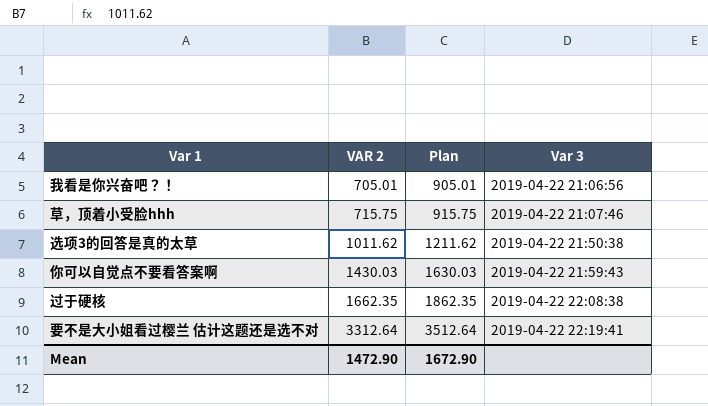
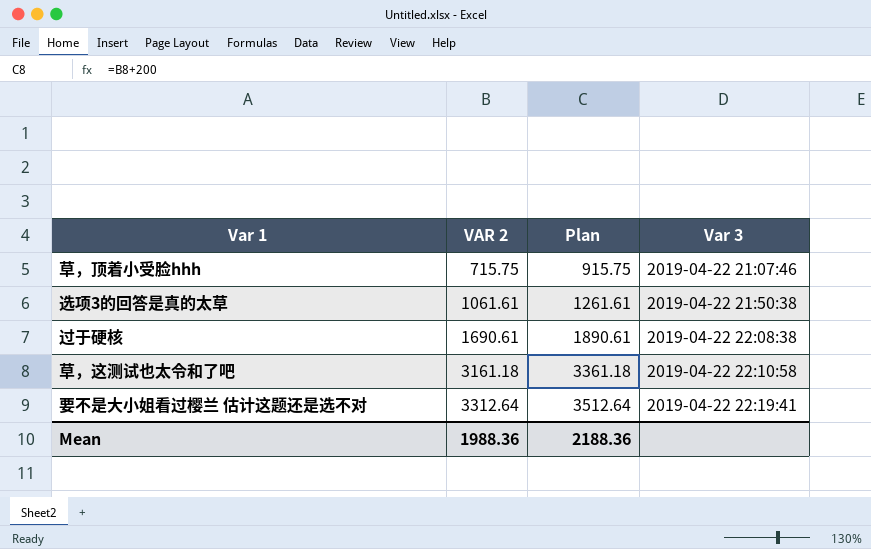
row 我看是你兴奋吧？！: 705.01 | 905.01 | 2019-04-22 21:06:56 -> none
row 你可以自觉点不要看答案啊: 1430.03 | 1630.03 | 2019-04-22 21:59:43 -> none
选项3的回答是真的太草 | VAR 2: 1011.62 -> 1061.61
选项3的回答是真的太草 | Plan: 1211.62 -> 1261.61
过于硬核 | VAR 2: 1662.35 -> 1690.61
过于硬核 | Plan: 1862.35 -> 1890.61
row 草，这测试也太令和了吧: none -> 3161.18 | 3361.18 | 2019-04-22 22:10:58
Mean | VAR 2: 1472.90 -> 1988.36
Mean | Plan: 1672.90 -> 2188.36

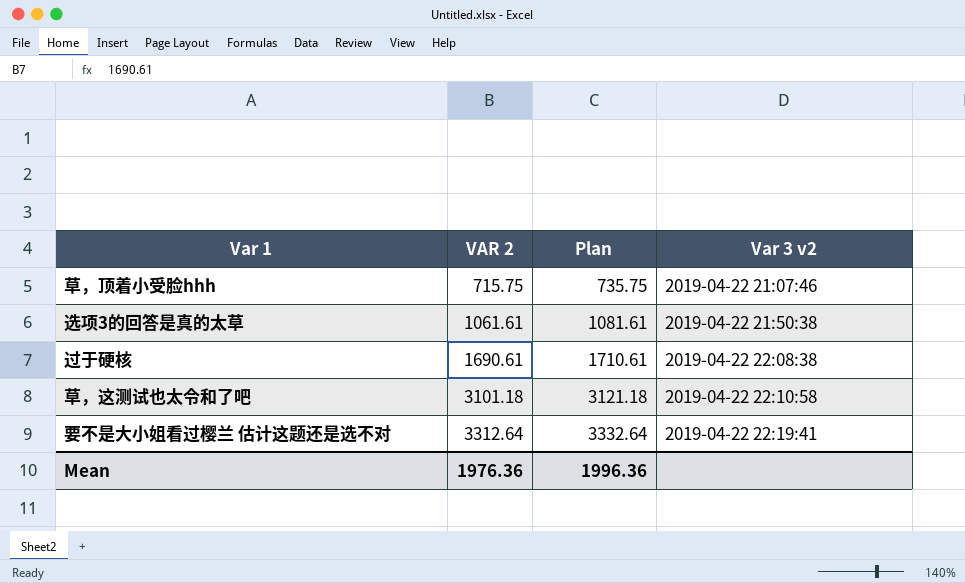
column Plan | formula: [VAR 2] + 200 -> [VAR 2] + 20
column name: Var 3 -> Var 3 v2
草，这测试也太令和了吧 | VAR 2: 3161.18 -> 3101.18
Mean | VAR 2: 1988.36 -> 1976.36
Mean | Plan: 2188.36 -> 1996.36

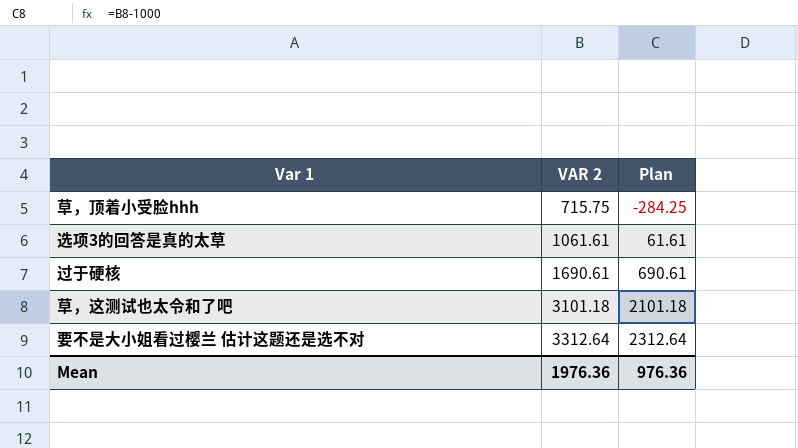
column Var 3 v2 | position: 4 -> none
column Plan | formula: [VAR 2] + 20 -> [VAR 2] - 1000
Mean | Plan: 1996.36 -> 976.36

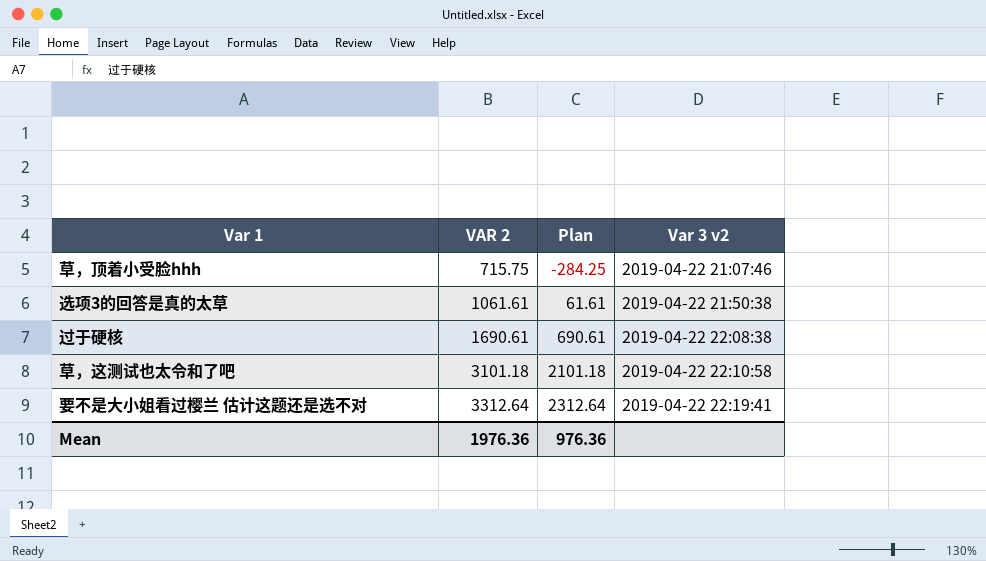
column Var 3 v2 | position: none -> 4

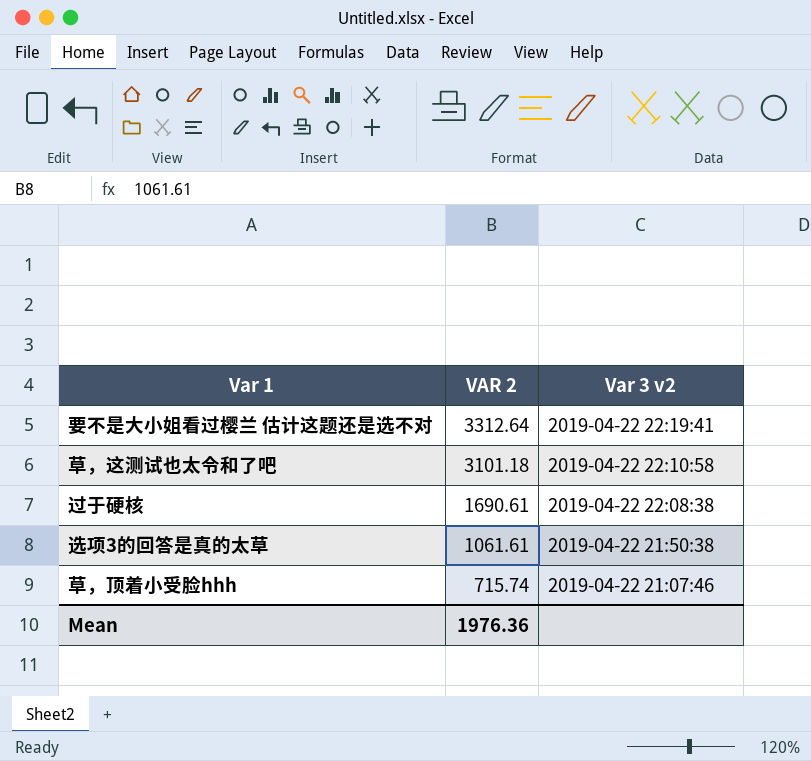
row order: VAR 2 ascending -> VAR 2 descending
column Plan | formula: [VAR 2] - 1000 -> none
草，顶着小受脸hhh | VAR 2: 715.75 -> 715.74

